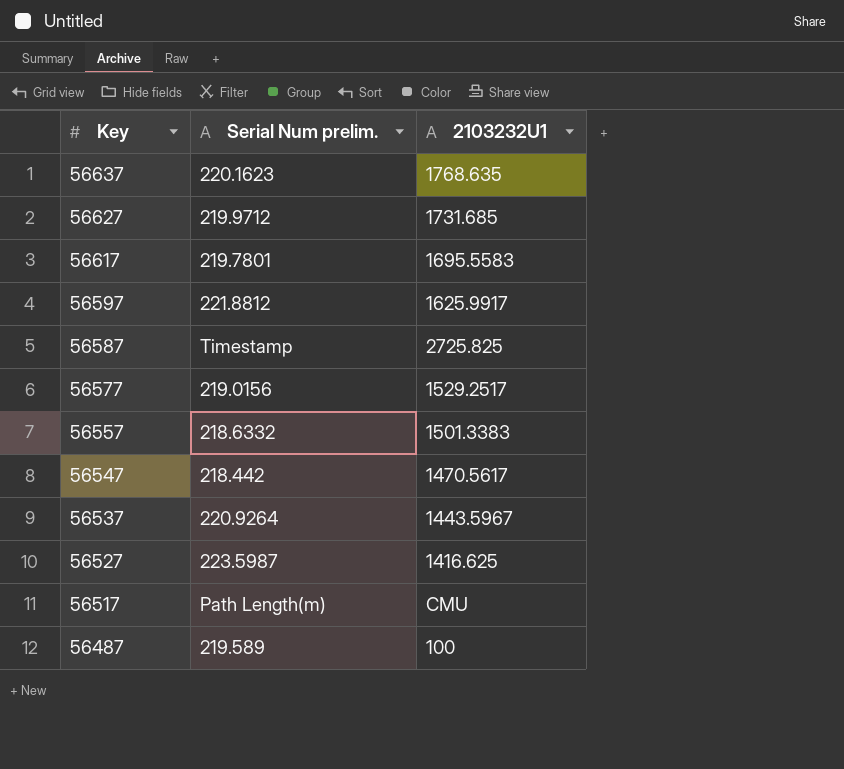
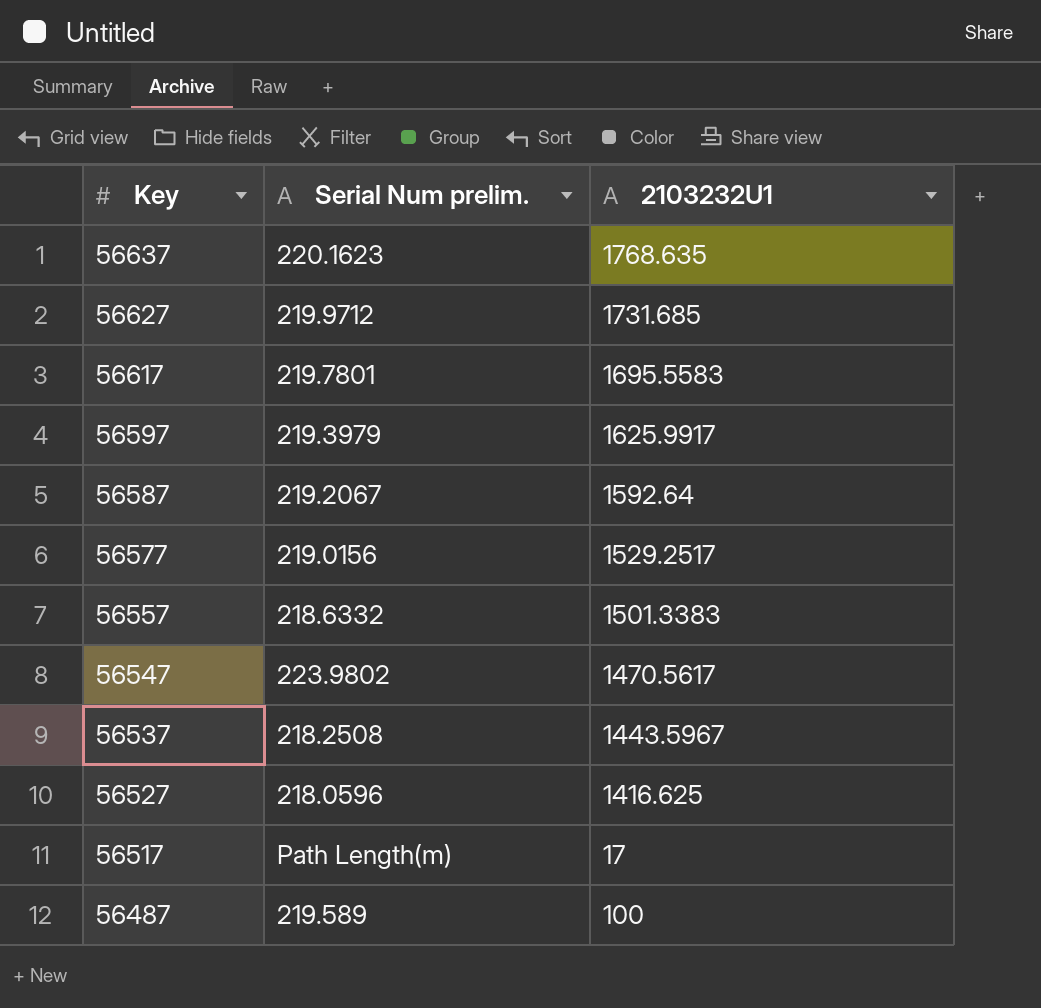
56597 | Serial Num prelim.: 221.8812 -> 219.3979
56587 | Serial Num prelim.: Timestamp -> 219.2067
56587 | 2103232U1: 2725.825 -> 1592.64
56547 | Serial Num prelim.: 218.442 -> 223.9802
56537 | Serial Num prelim.: 220.9264 -> 218.2508
56527 | Serial Num prelim.: 223.5987 -> 218.0596
56517 | 2103232U1: CMU -> 17

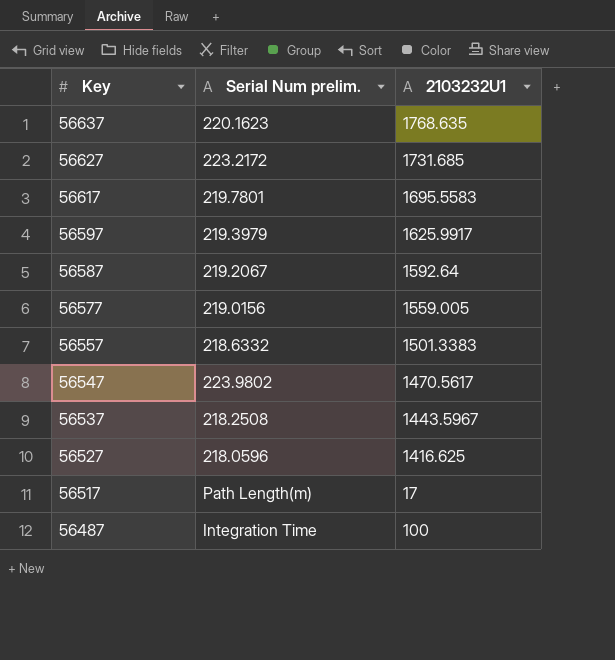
56627 | Serial Num prelim.: 219.9712 -> 223.2172
56577 | 2103232U1: 1529.2517 -> 1559.005
56487 | Serial Num prelim.: 219.589 -> Integration Time

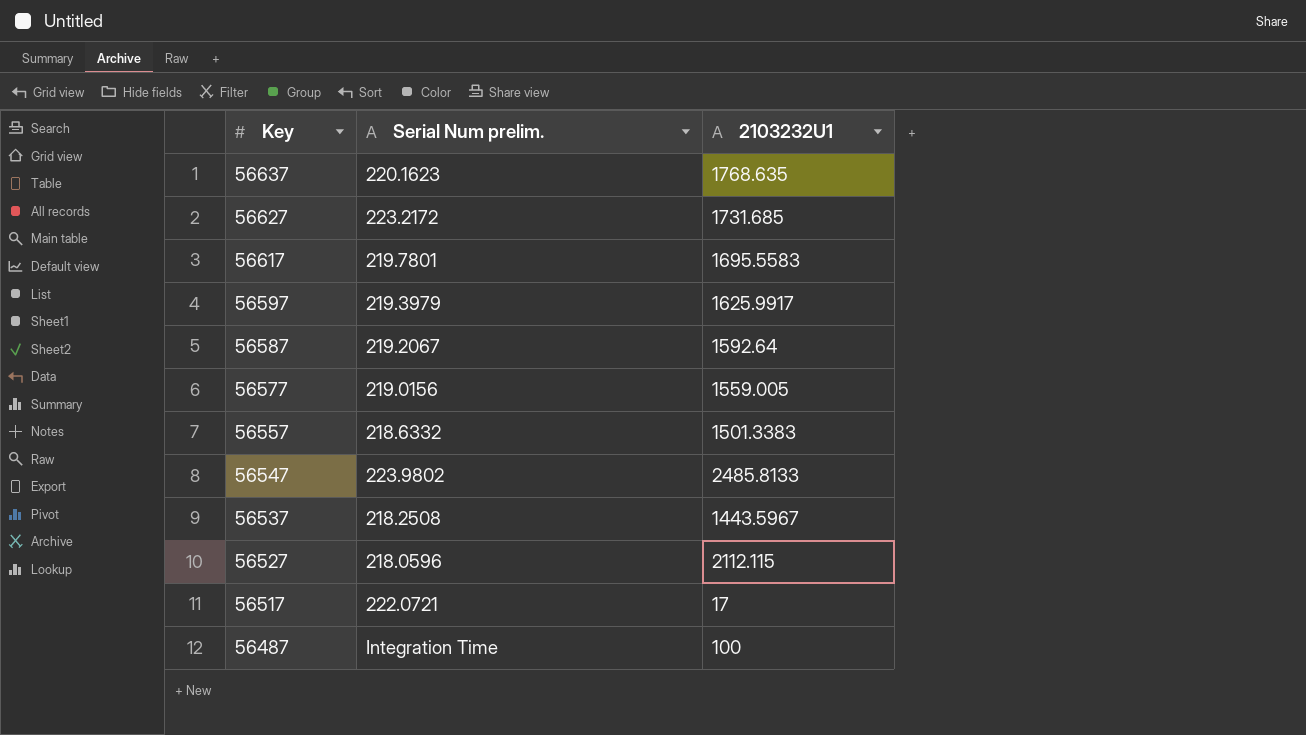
56547 | 2103232U1: 1470.5617 -> 2485.8133
56527 | 2103232U1: 1416.625 -> 2112.115
56517 | Serial Num prelim.: Path Length(m) -> 222.0721

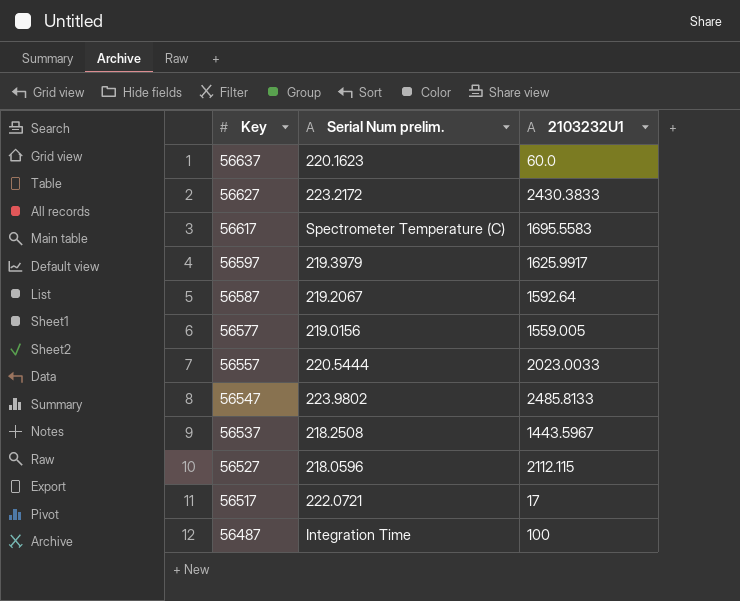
56637 | 2103232U1: 1768.635 -> 60.0
56627 | 2103232U1: 1731.685 -> 2430.3833
56617 | Serial Num prelim.: 219.7801 -> Spectrometer Temperature (C)
56557 | Serial Num prelim.: 218.6332 -> 220.5444
56557 | 2103232U1: 1501.3383 -> 2023.0033

